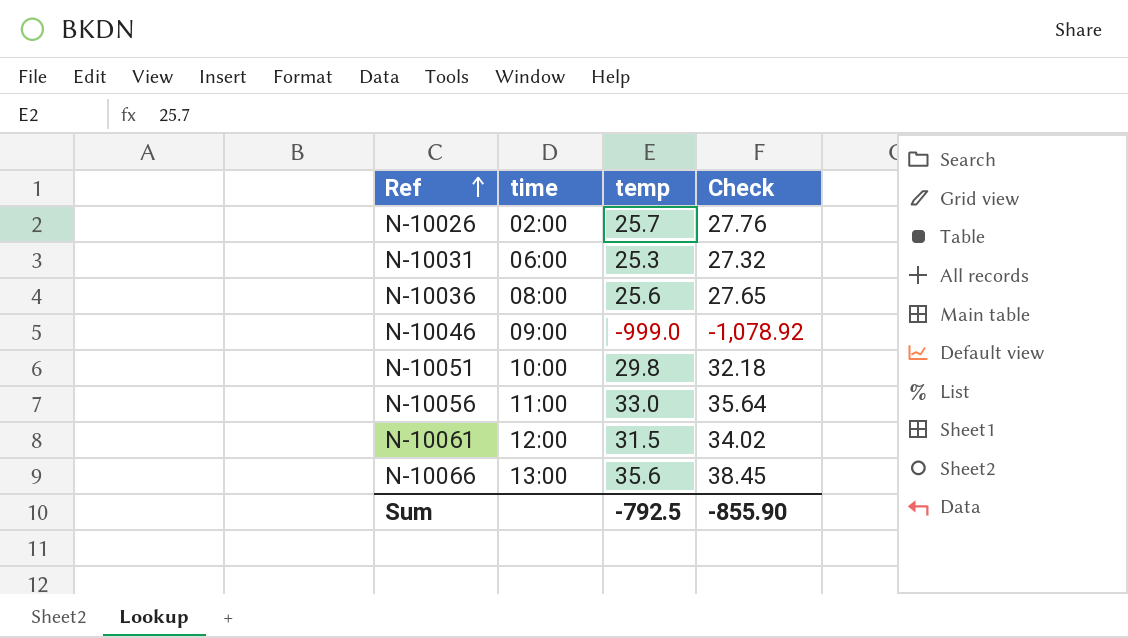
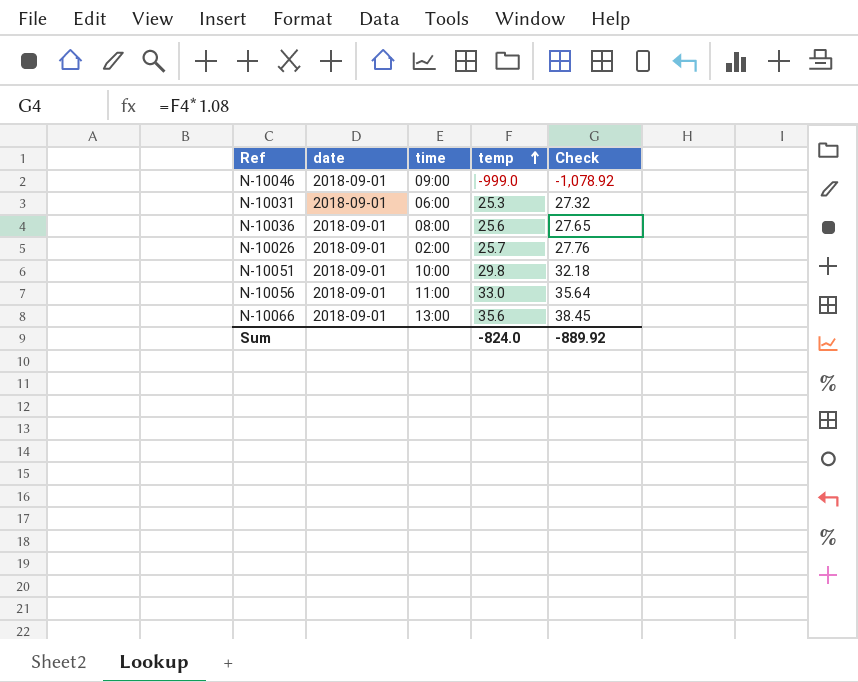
row order: Ref ascending -> temp ascending
column date | position: none -> 2
row N-10061: 12:00 | 31.5 | 34.02 -> none
Sum | temp: -792.5 -> -824.0
Sum | Check: -855.90 -> -889.92

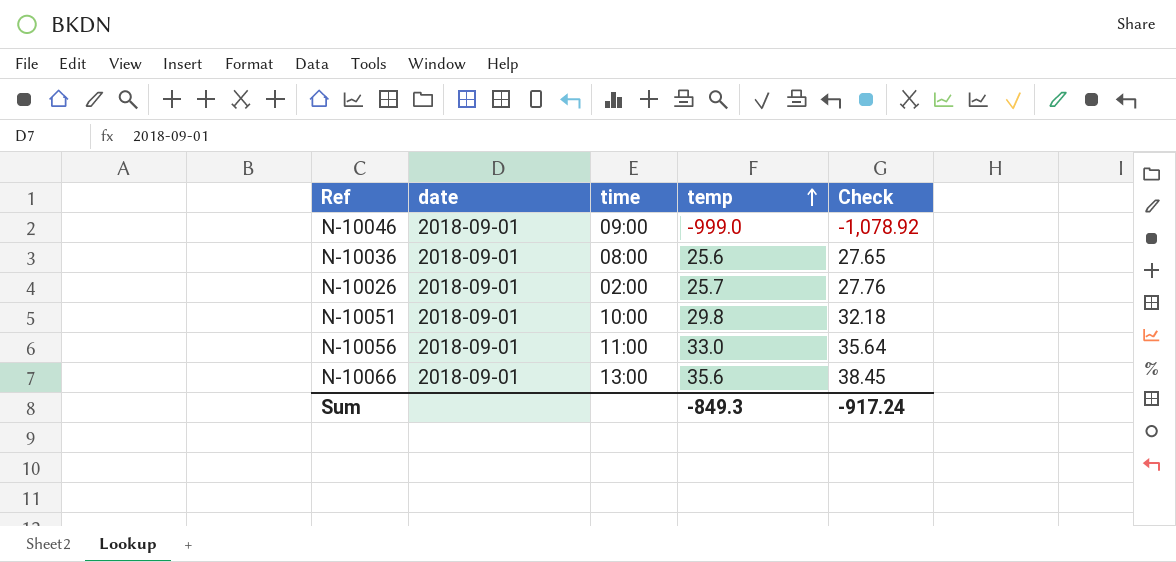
row N-10031: 2018-09-01 | 06:00 | 25.3 | 27.32 -> none
Sum | temp: -824.0 -> -849.3
Sum | Check: -889.92 -> -917.24

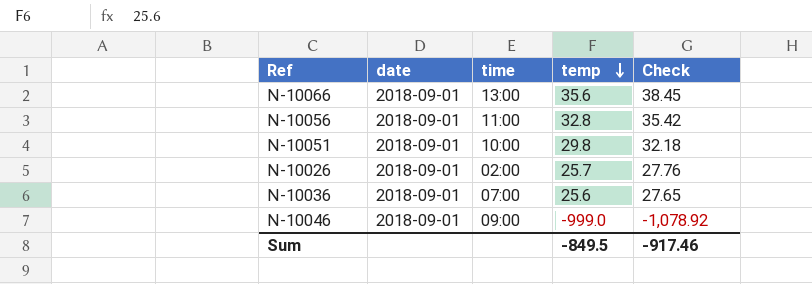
row order: temp ascending -> temp descending
N-10056 | temp: 33.0 -> 32.8
N-10056 | Check: 35.64 -> 35.42
N-10036 | time: 08:00 -> 07:00
Sum | temp: -849.3 -> -849.5
Sum | Check: -917.24 -> -917.46

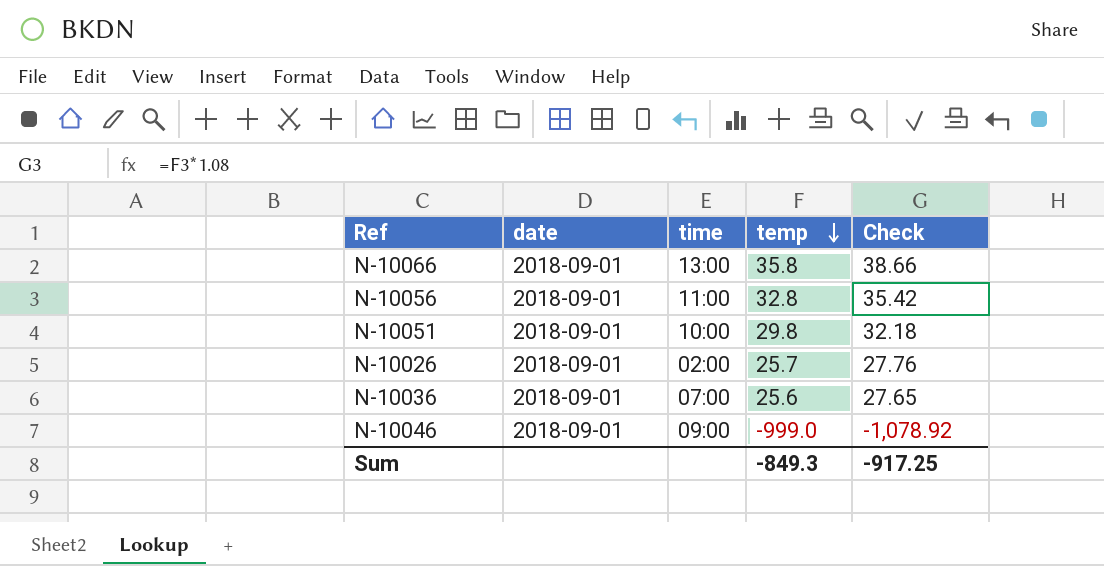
N-10066 | temp: 35.6 -> 35.8
N-10066 | Check: 38.45 -> 38.66
Sum | temp: -849.5 -> -849.3
Sum | Check: -917.46 -> -917.25

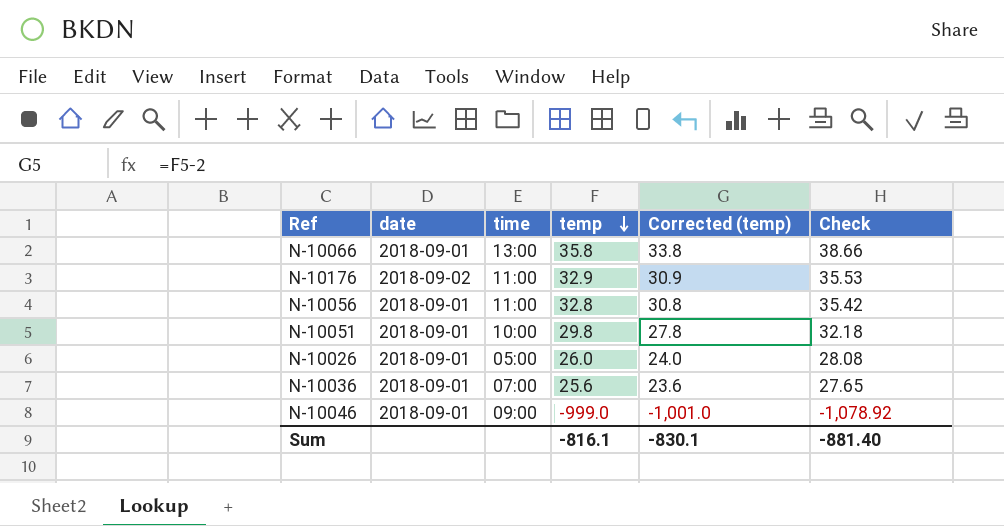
column Corrected (temp) | formula: none -> [temp] - 2
row N-10176: none -> 2018-09-02 | 11:00 | 32.9 | 30.9 | 35.53
N-10026 | time: 02:00 -> 05:00
N-10026 | temp: 25.7 -> 26.0
N-10026 | Check: 27.76 -> 28.08
Sum | temp: -849.3 -> -816.1
Sum | Check: -917.25 -> -881.40

